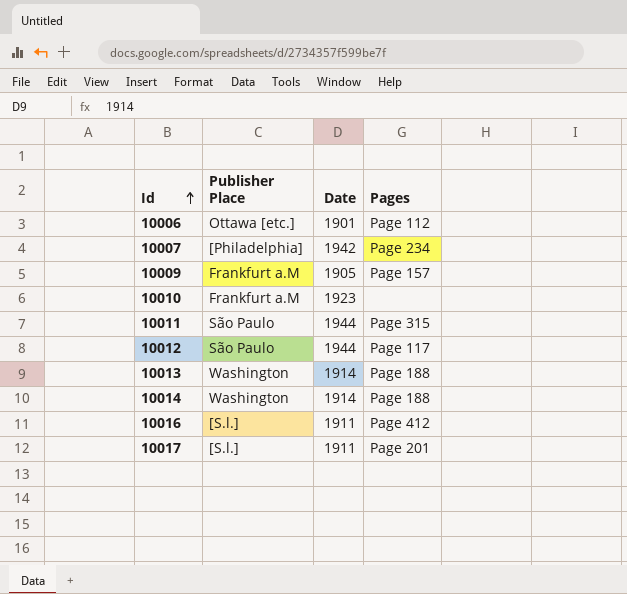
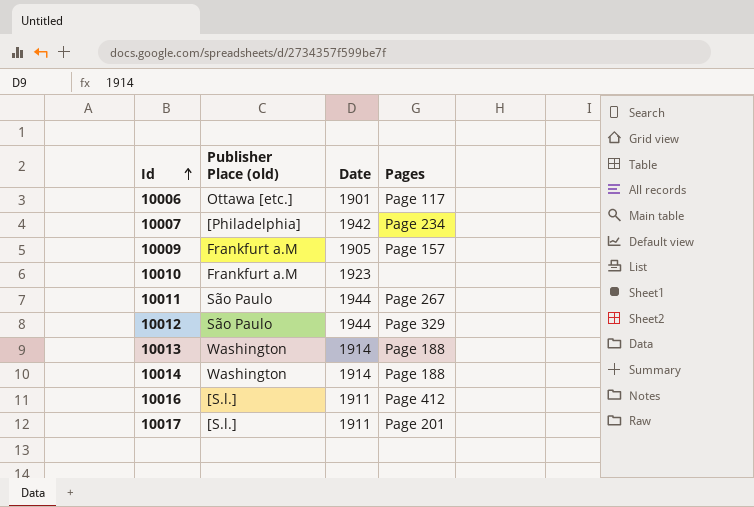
column name: Publisher Place -> Publisher Place (old)
10006 | Pages: Page 112 -> Page 117
10011 | Pages: Page 315 -> Page 267
10012 | Pages: Page 117 -> Page 329

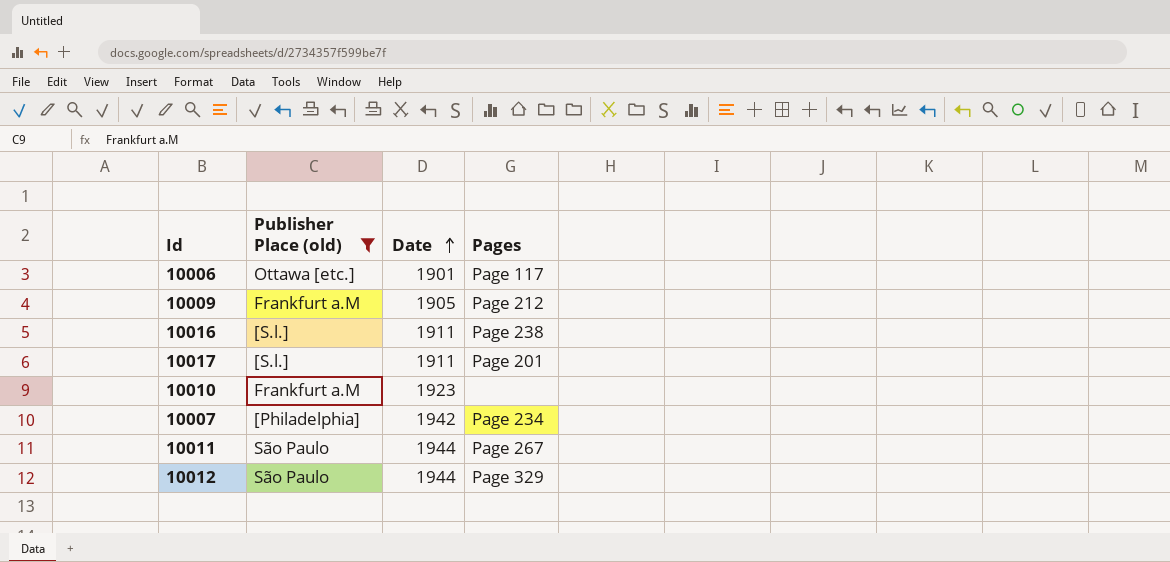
filter: none -> Publisher Place (old) != Washington
row order: Id ascending -> Date ascending
10009 | Pages: Page 157 -> Page 212
10016 | Pages: Page 412 -> Page 238

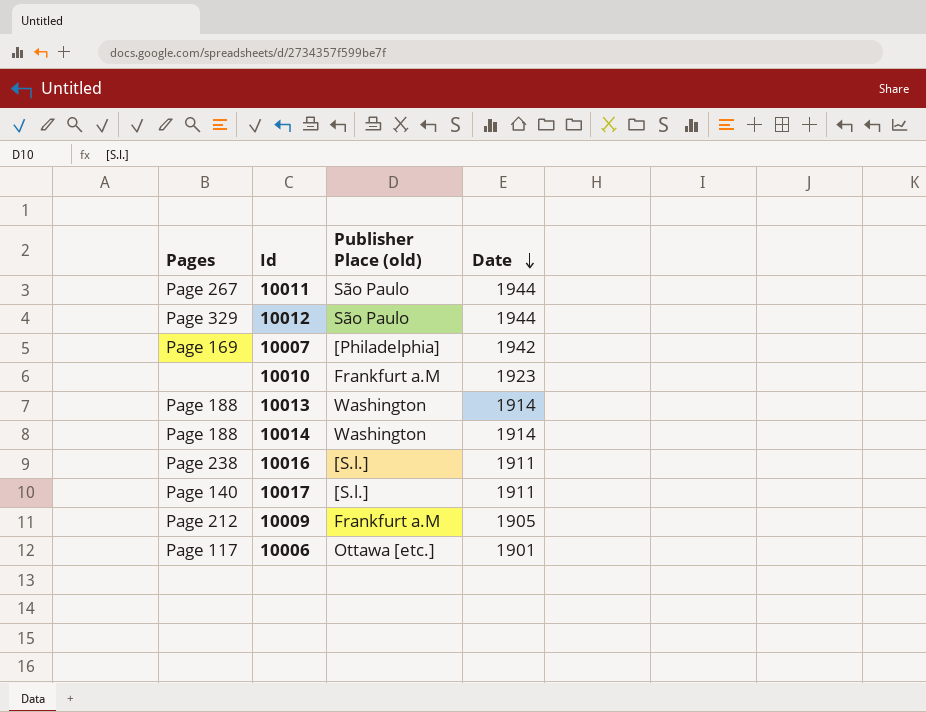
filter: Publisher Place (old) != Washington -> none
row order: Date ascending -> Date descending
column Pages | position: 4 -> 1
10007 | Pages: Page 234 -> Page 169
10017 | Pages: Page 201 -> Page 140

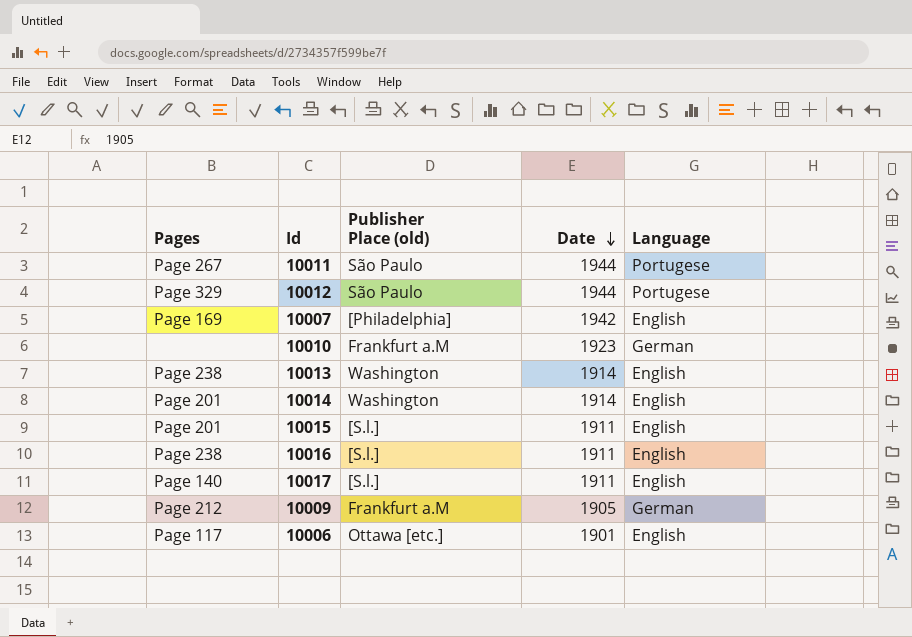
column Language | position: none -> 5
10013 | Pages: Page 188 -> Page 238
10014 | Pages: Page 188 -> Page 201
row 10015: none -> Page 201 | [S.l.] | 1911 | English

